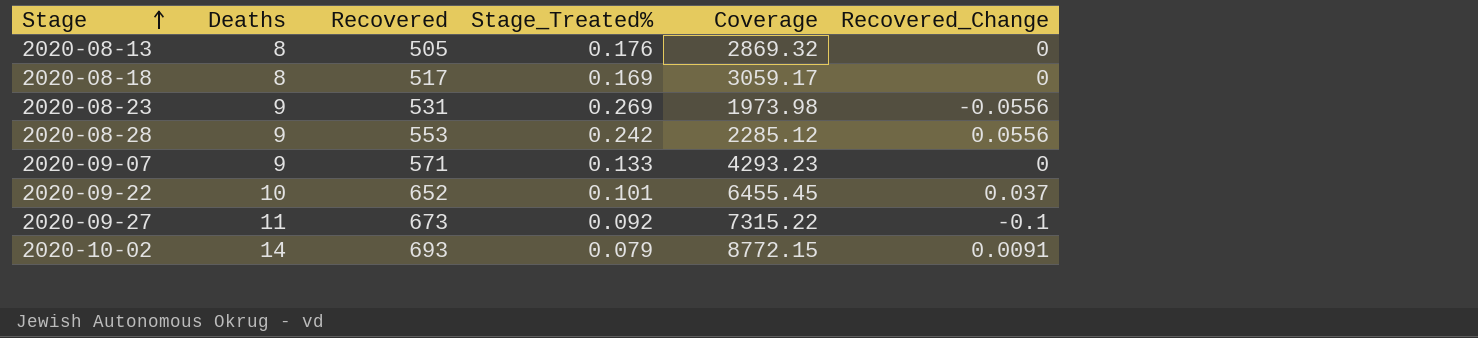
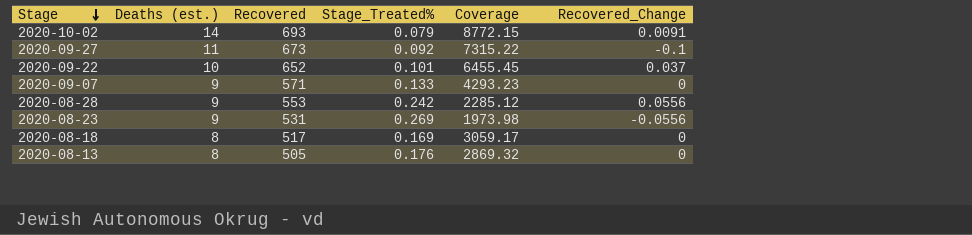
row order: Stage ascending -> Stage descending
column name: Deaths -> Deaths (est.)

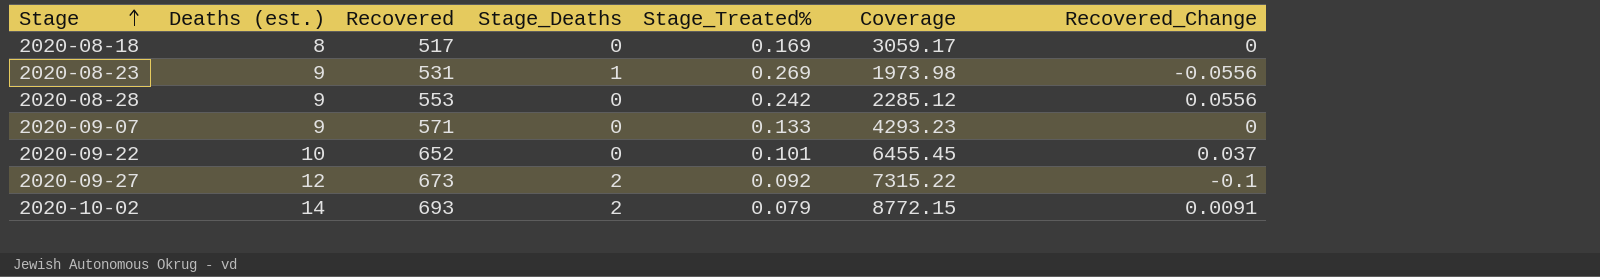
row order: Stage descending -> Stage ascending
column Stage_Deaths | position: none -> 4
row 2020-08-13: 8 | 505 | 0.176 | 2869.32 | 0 -> none
2020-09-27 | Deaths (est.): 11 -> 12

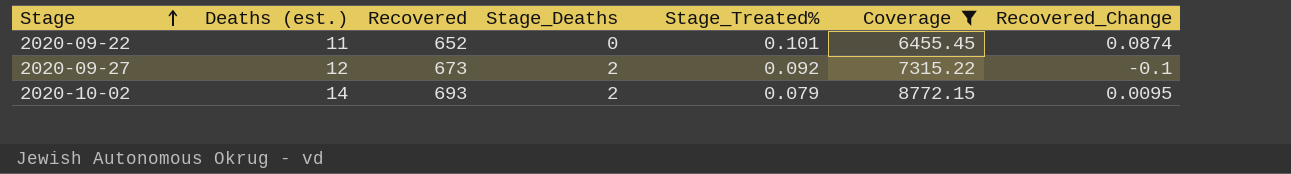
filter: none -> Coverage >= 6455.45
2020-09-22 | Deaths (est.): 10 -> 11
2020-09-22 | Recovered_Change: 0.037 -> 0.0874
2020-10-02 | Recovered_Change: 0.0091 -> 0.0095

